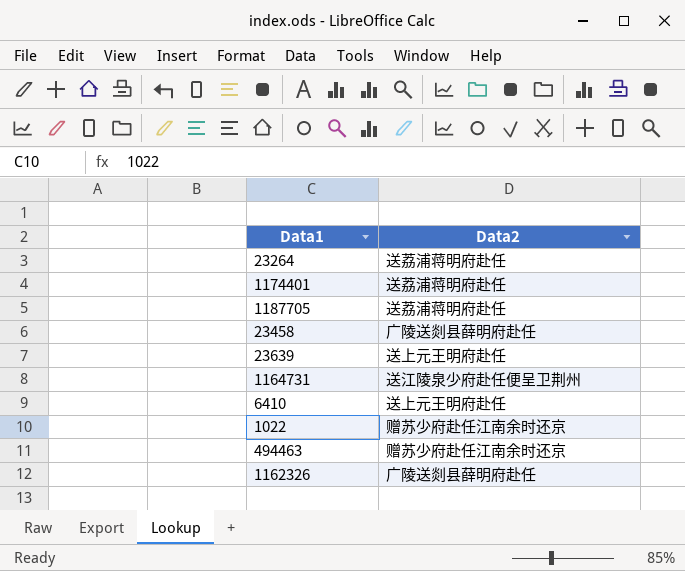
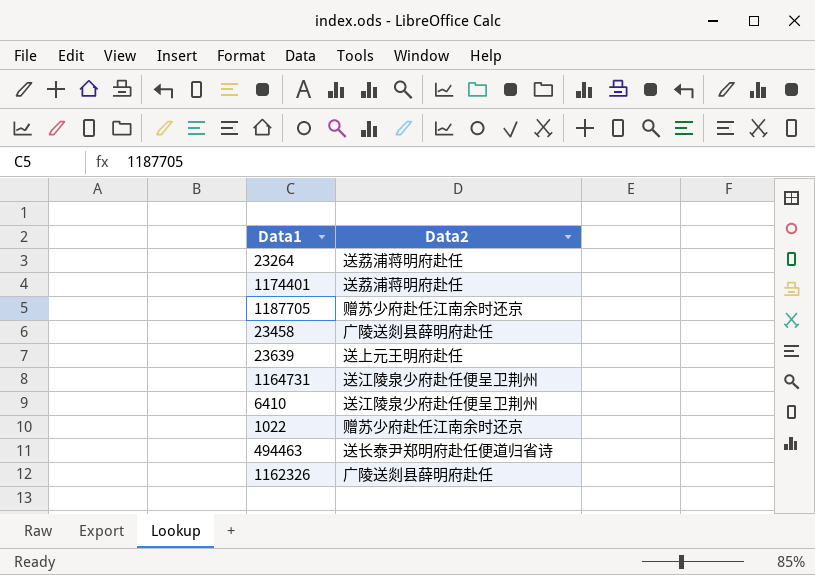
1187705 | Data2: 送荔浦蒋明府赴任 -> 赠苏少府赴任江南余时还京
6410 | Data2: 送上元王明府赴任 -> 送江陵泉少府赴任便呈卫荆州
494463 | Data2: 赠苏少府赴任江南余时还京 -> 送长泰尹郑明府赴任便道归省诗

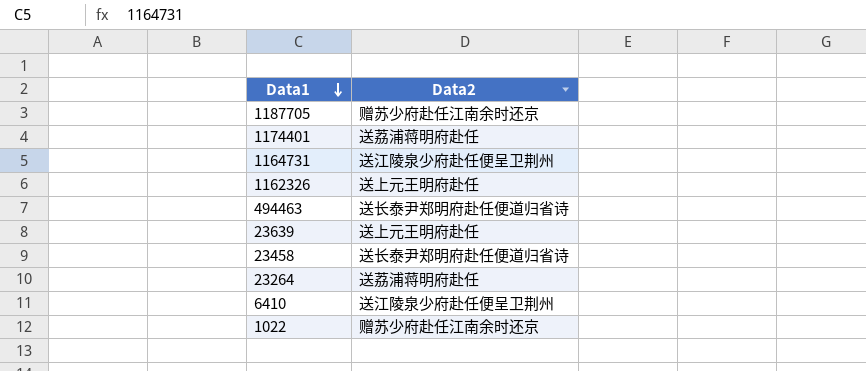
row order: none -> Data1 descending
1162326 | Data2: 广陵送剡县薛明府赴任 -> 送上元王明府赴任
23458 | Data2: 广陵送剡县薛明府赴任 -> 送长泰尹郑明府赴任便道归省诗

